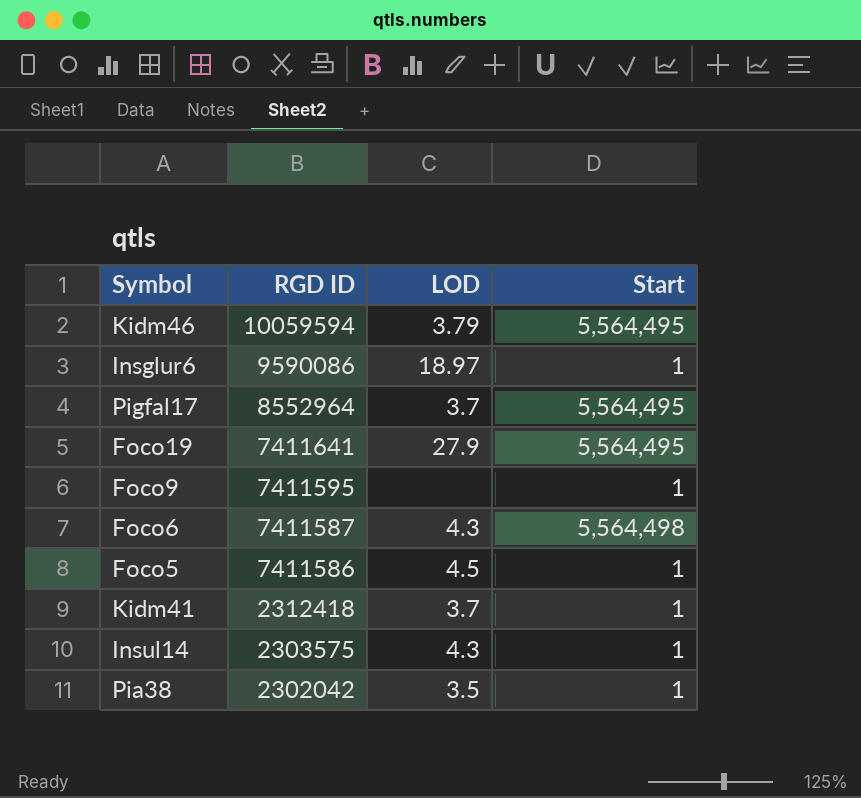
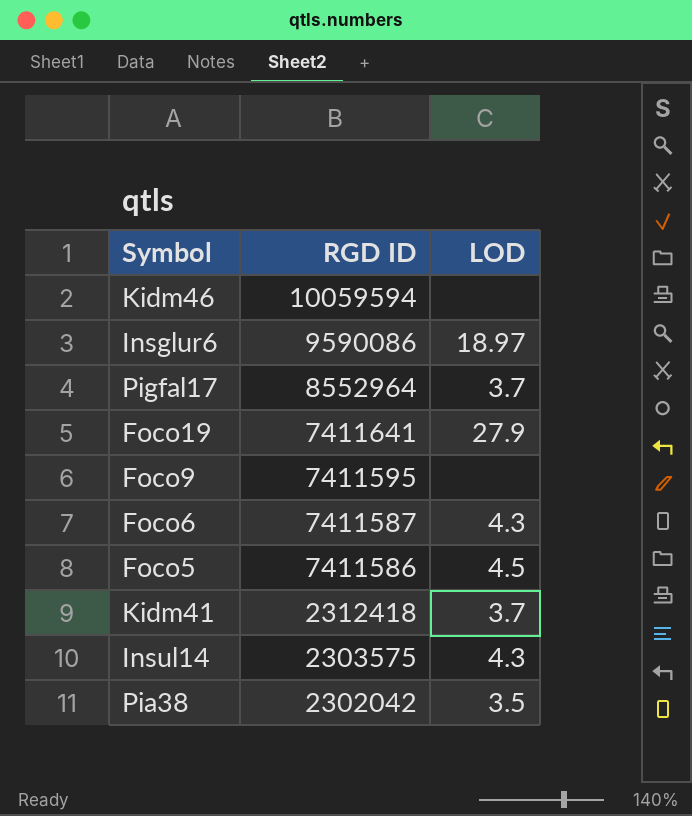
column Start | position: 4 -> none
Kidm46 | LOD: 3.79 -> none

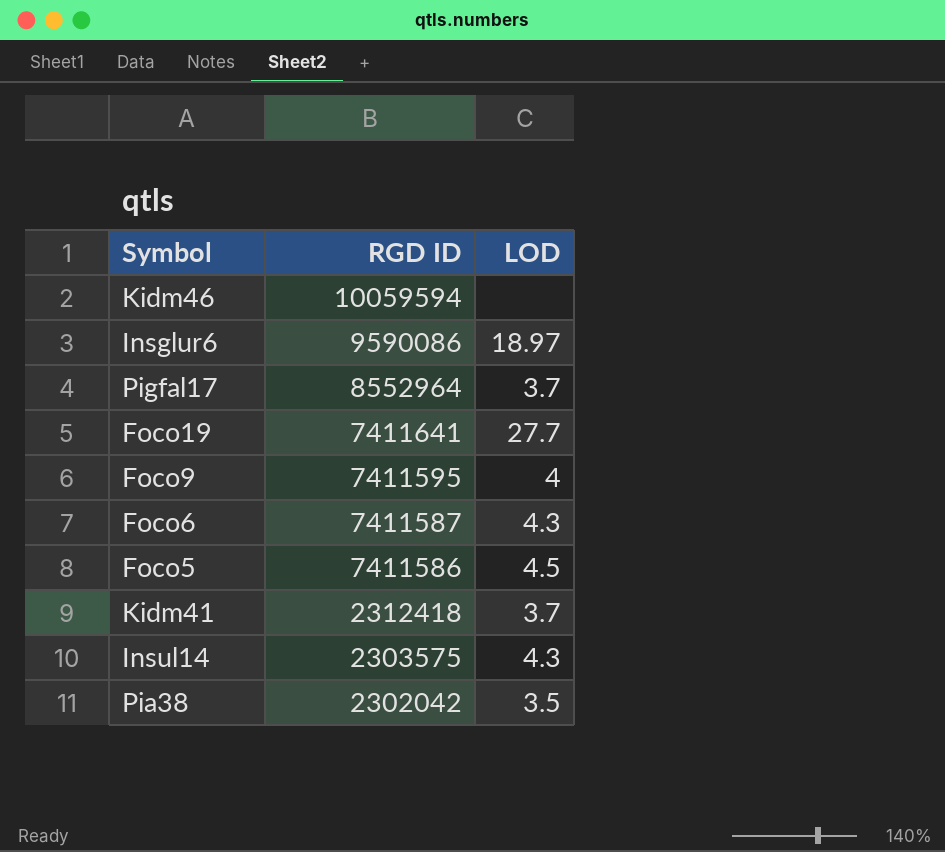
Foco19 | LOD: 27.9 -> 27.7
Foco9 | LOD: none -> 4

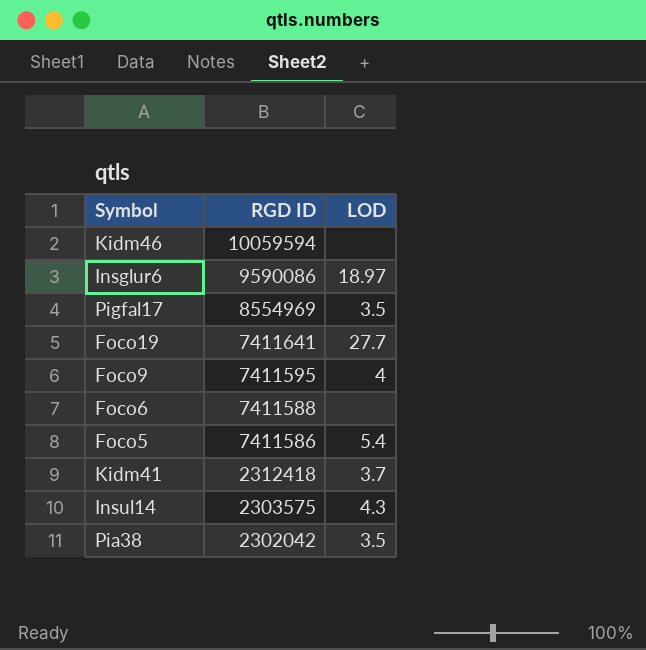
Pigfal17 | RGD ID: 8552964 -> 8554969
Pigfal17 | LOD: 3.7 -> 3.5
Foco6 | RGD ID: 7411587 -> 7411588
Foco6 | LOD: 4.3 -> none
Foco5 | LOD: 4.5 -> 5.4

